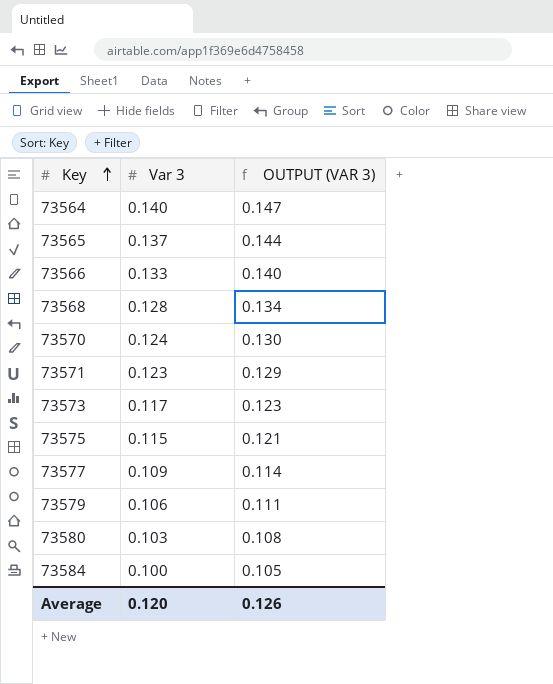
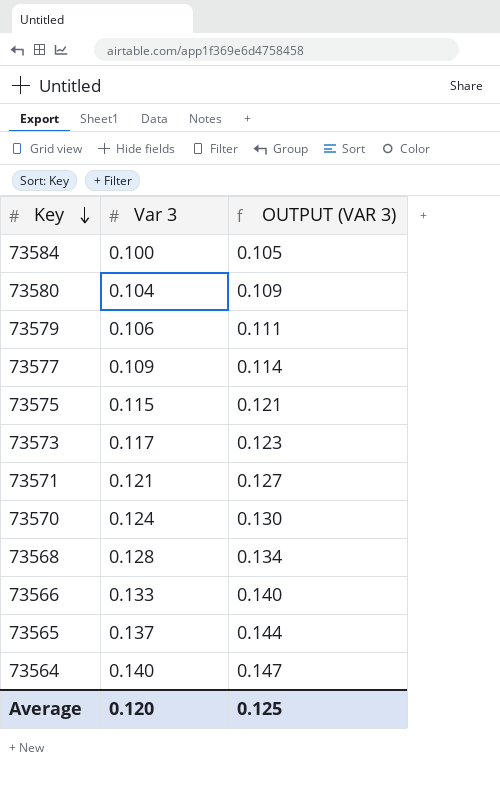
row order: Key ascending -> Key descending
73580 | Var 3: 0.103 -> 0.104
73580 | OUTPUT (VAR 3): 0.108 -> 0.109
73571 | Var 3: 0.123 -> 0.121
73571 | OUTPUT (VAR 3): 0.129 -> 0.127
Average | OUTPUT (VAR 3): 0.126 -> 0.125

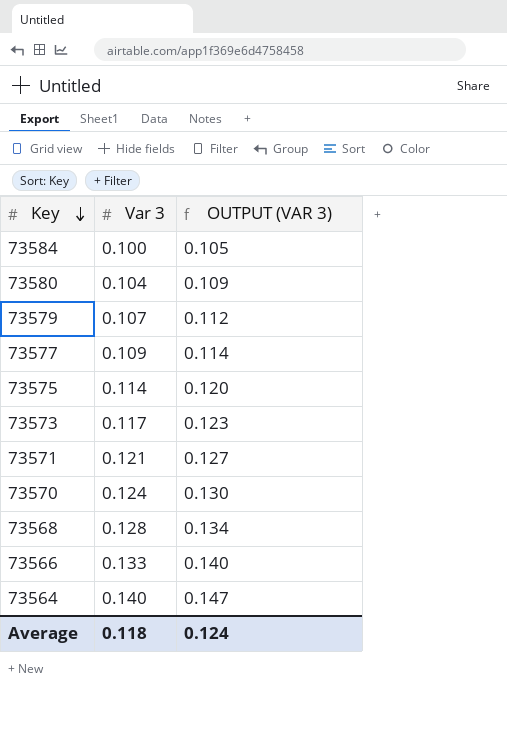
row 73565: 0.137 | 0.144 -> none
73579 | Var 3: 0.106 -> 0.107
73579 | OUTPUT (VAR 3): 0.111 -> 0.112
73575 | Var 3: 0.115 -> 0.114
73575 | OUTPUT (VAR 3): 0.121 -> 0.120
Average | Var 3: 0.120 -> 0.118
Average | OUTPUT (VAR 3): 0.125 -> 0.124

